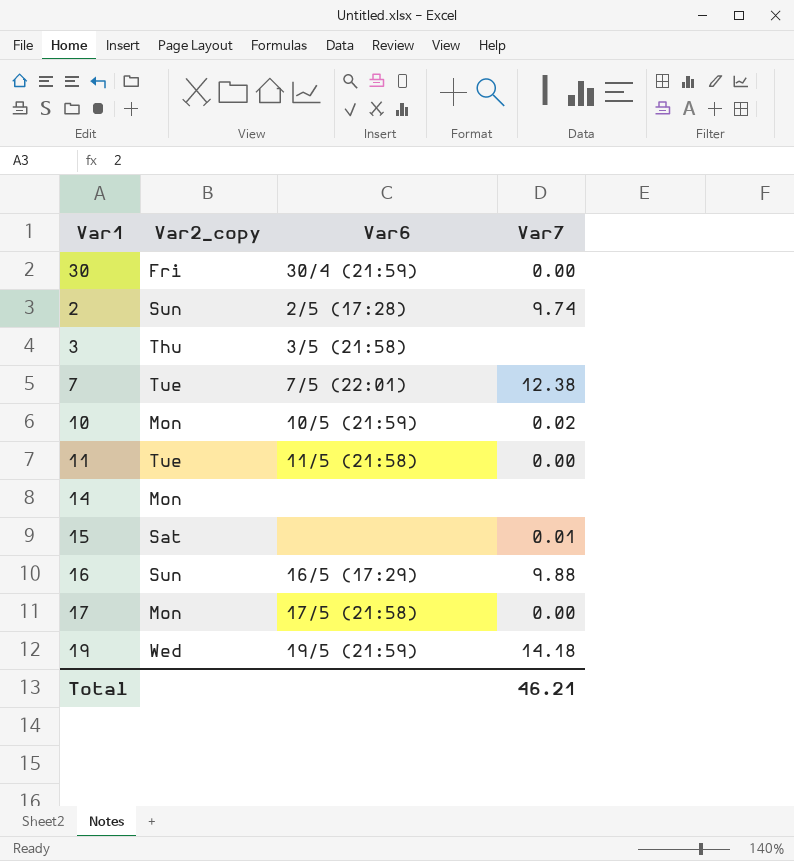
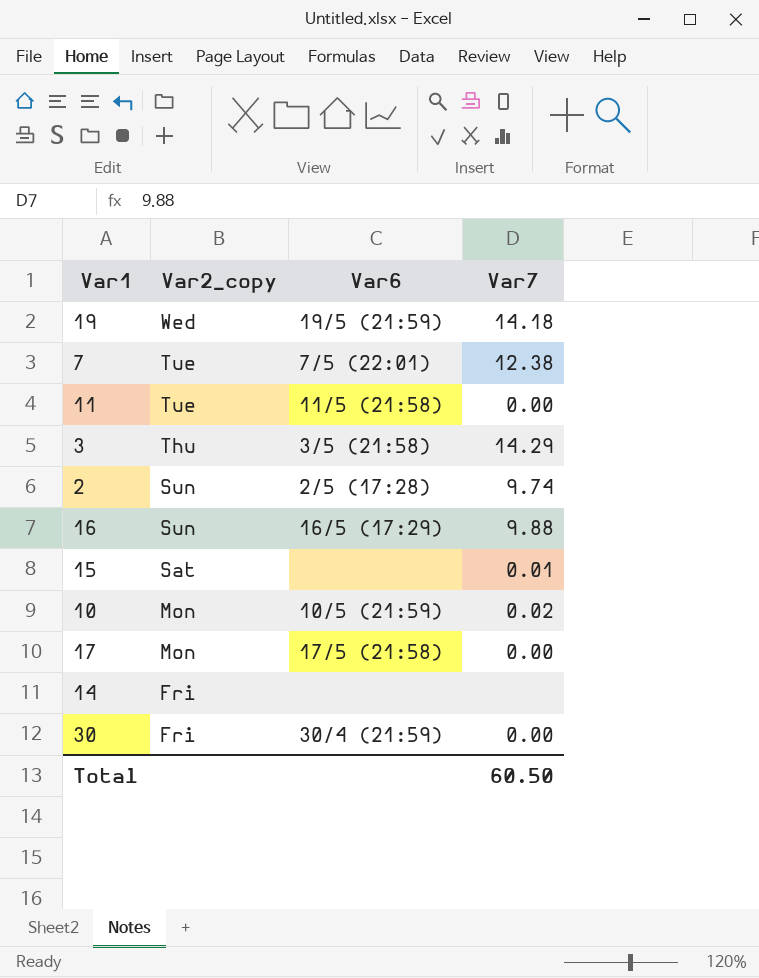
row order: none -> Var2_copy descending
3 | Var7: none -> 14.29
14 | Var2_copy: Mon -> Fri
Total | Var7: 46.21 -> 60.50

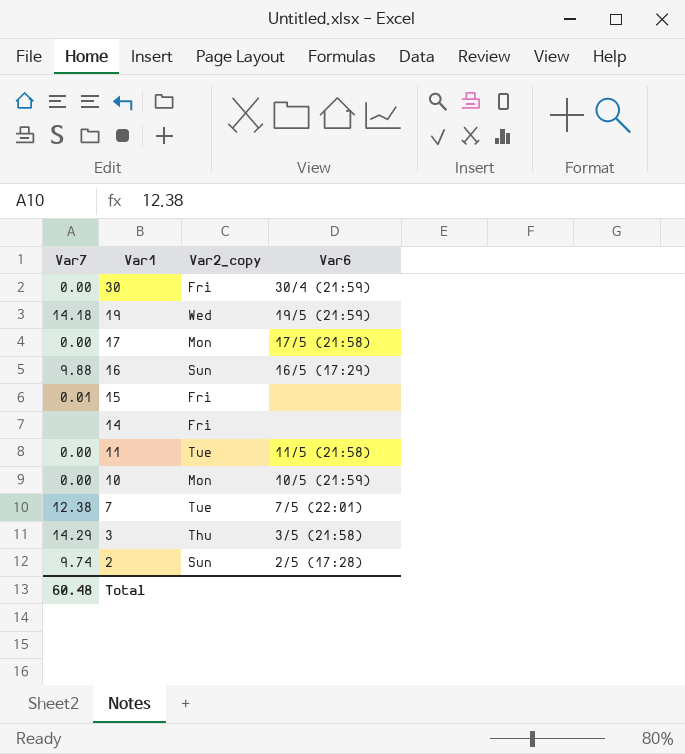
row order: Var2_copy descending -> Var1 descending
column Var7 | position: 4 -> 1
15 | Var2_copy: Sat -> Fri
10 | Var7: 0.02 -> 0.00
Total | Var7: 60.50 -> 60.48

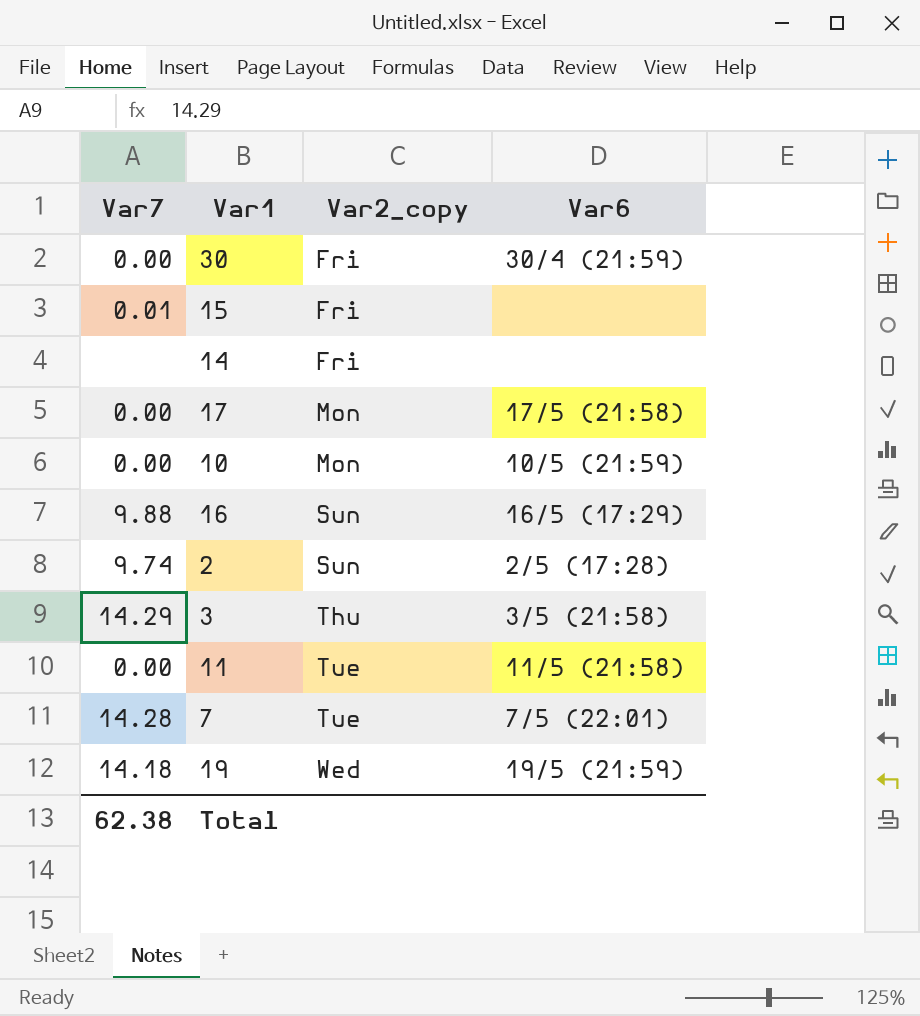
row order: Var1 descending -> Var2_copy ascending
7 | Var7: 12.38 -> 14.28
Total | Var7: 60.48 -> 62.38

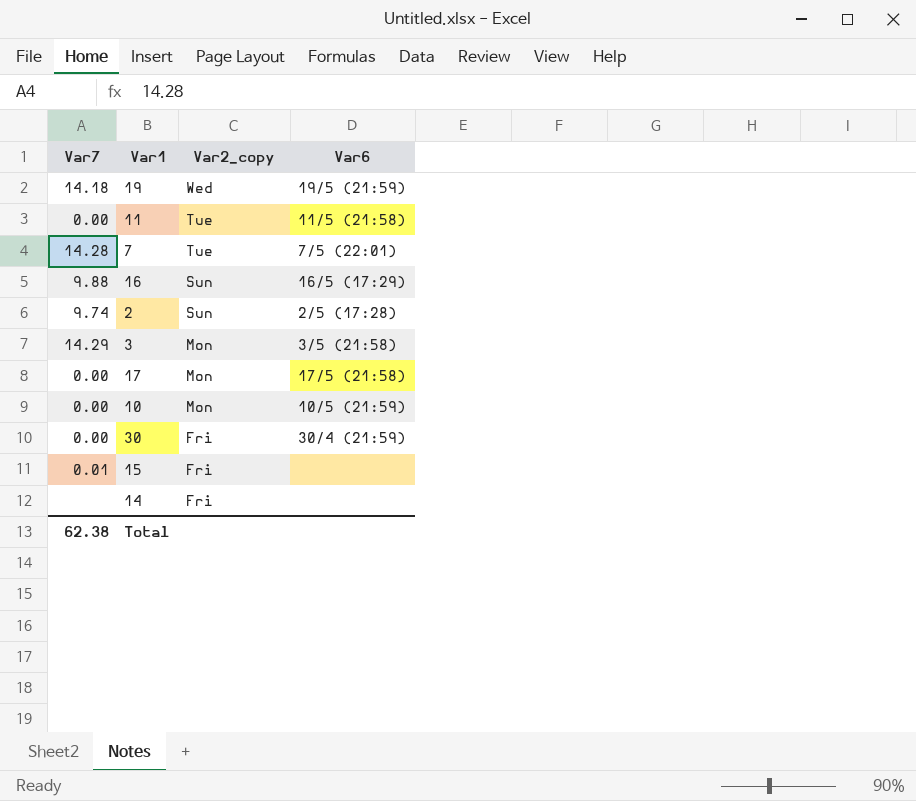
row order: Var2_copy ascending -> Var2_copy descending
3 | Var2_copy: Thu -> Mon

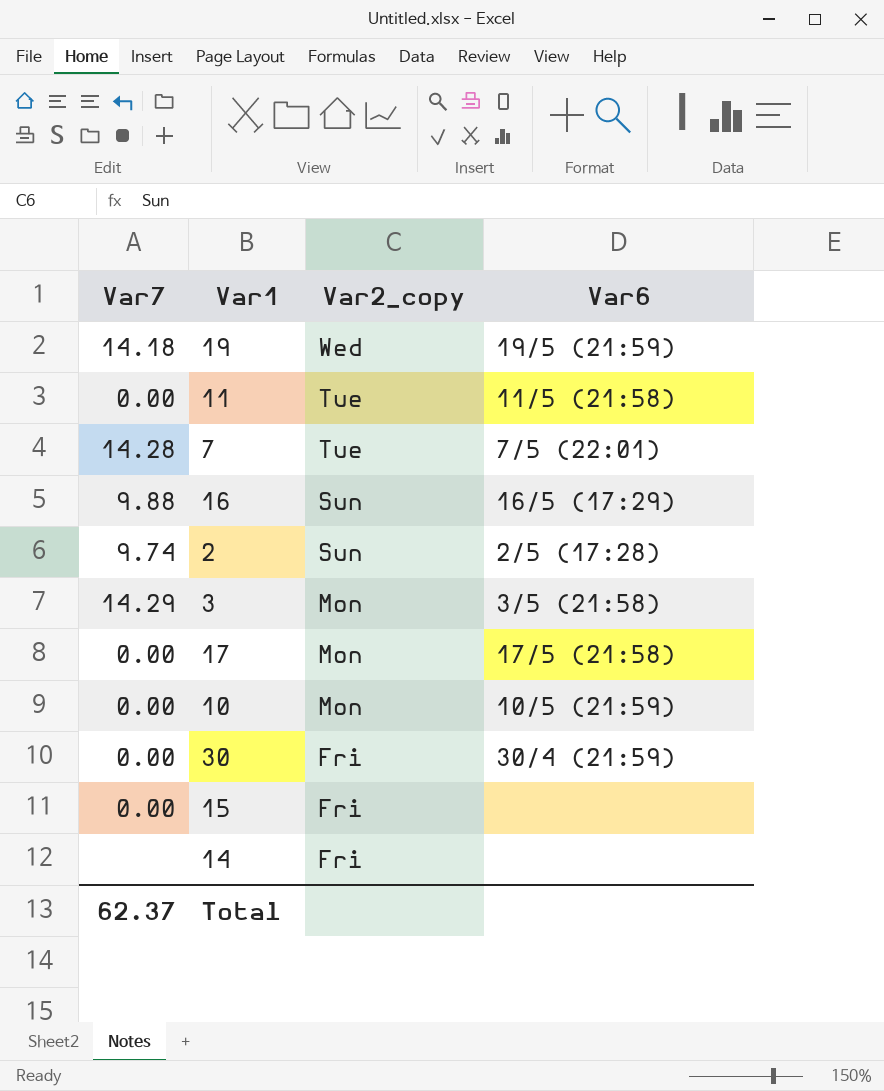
15 | Var7: 0.01 -> 0.00
Total | Var7: 62.38 -> 62.37

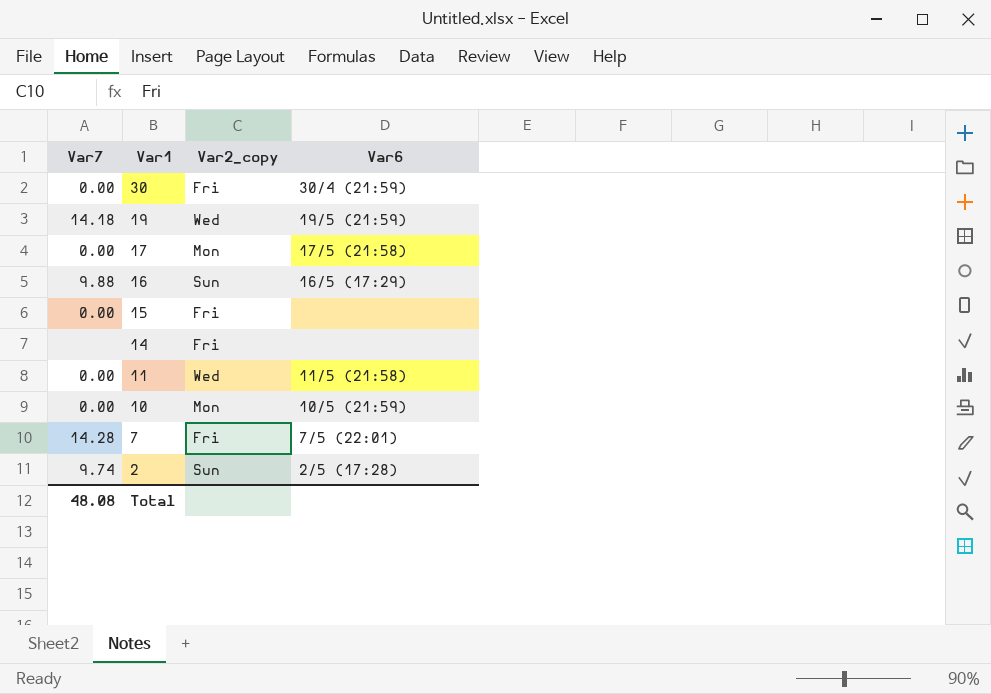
row order: Var2_copy descending -> Var1 descending
row 3: 14.29 | Mon | 3/5 (21:58) -> none
11 | Var2_copy: Tue -> Wed
7 | Var2_copy: Tue -> Fri
Total | Var7: 62.37 -> 48.08

